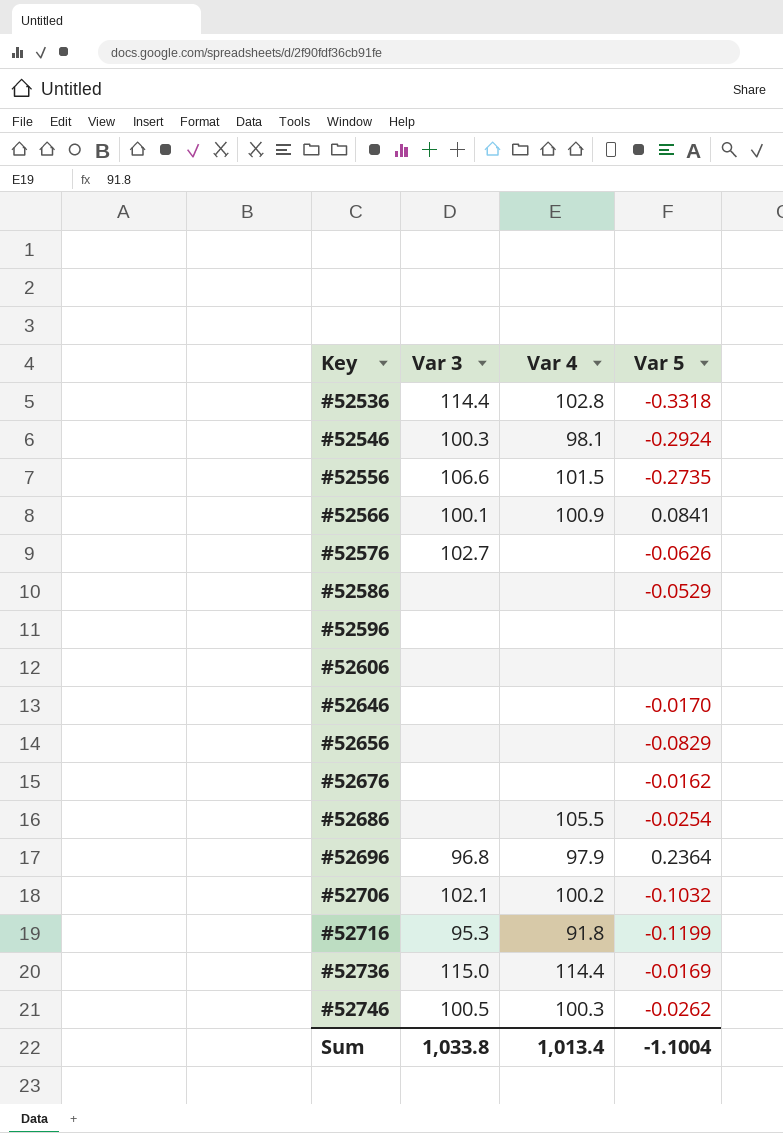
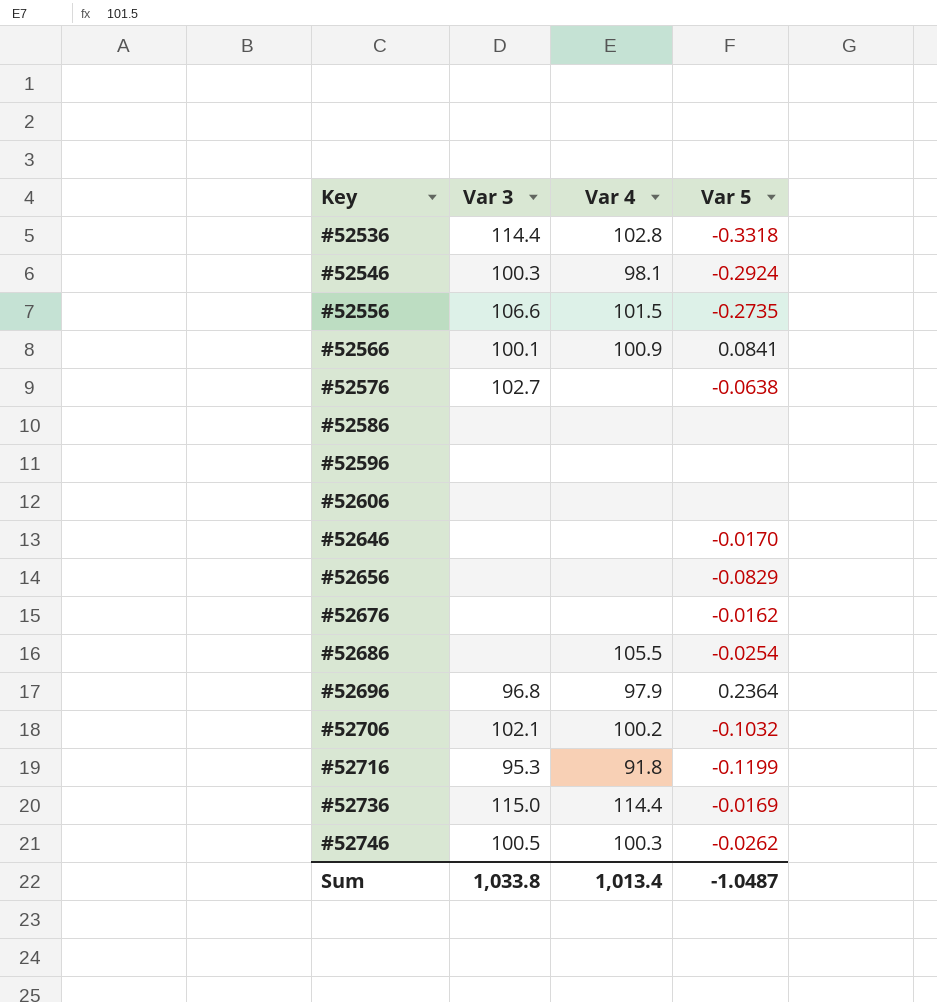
#52576 | Var 5: -0.0626 -> -0.0638
#52586 | Var 5: -0.0529 -> none
Sum | Var 5: -1.1004 -> -1.0487

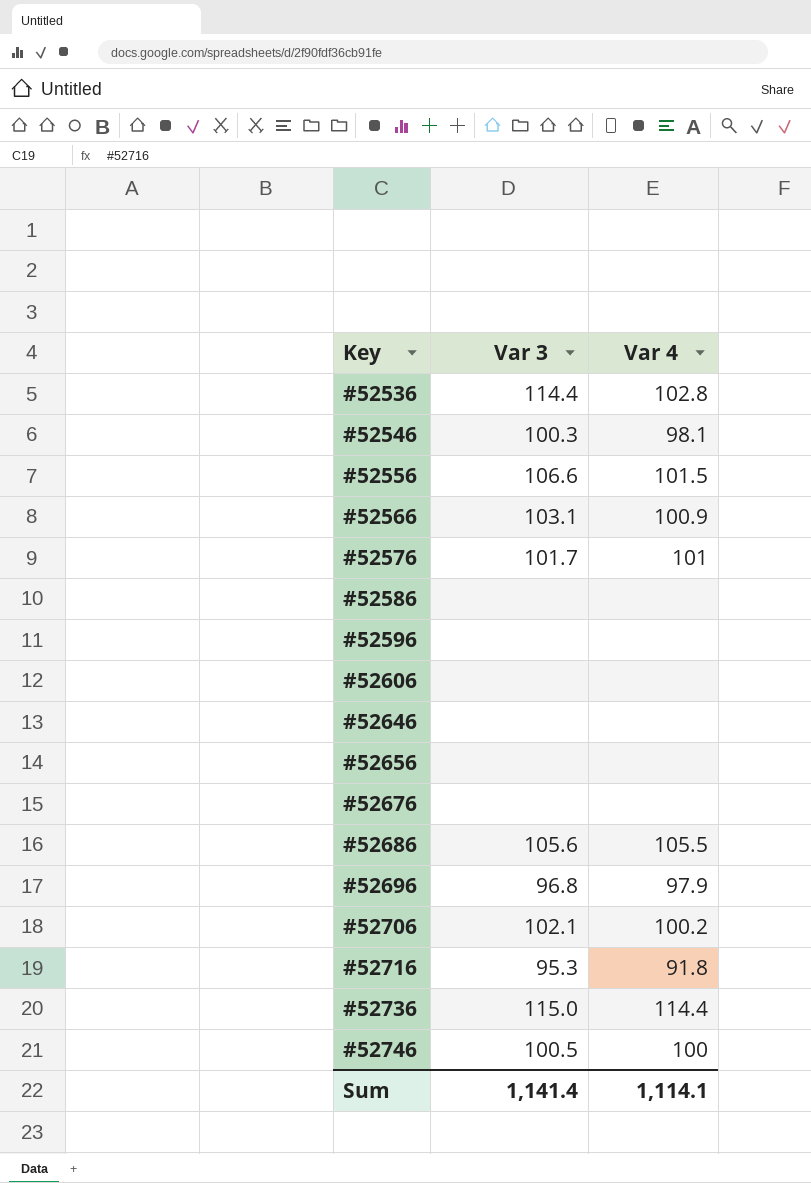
column Var 5 | position: 4 -> none
#52566 | Var 3: 100.1 -> 103.1
#52576 | Var 3: 102.7 -> 101.7
#52576 | Var 4: none -> 101
#52686 | Var 3: none -> 105.6
#52746 | Var 4: 100.3 -> 100
Sum | Var 3: 1,033.8 -> 1,141.4
Sum | Var 4: 1,013.4 -> 1,114.1

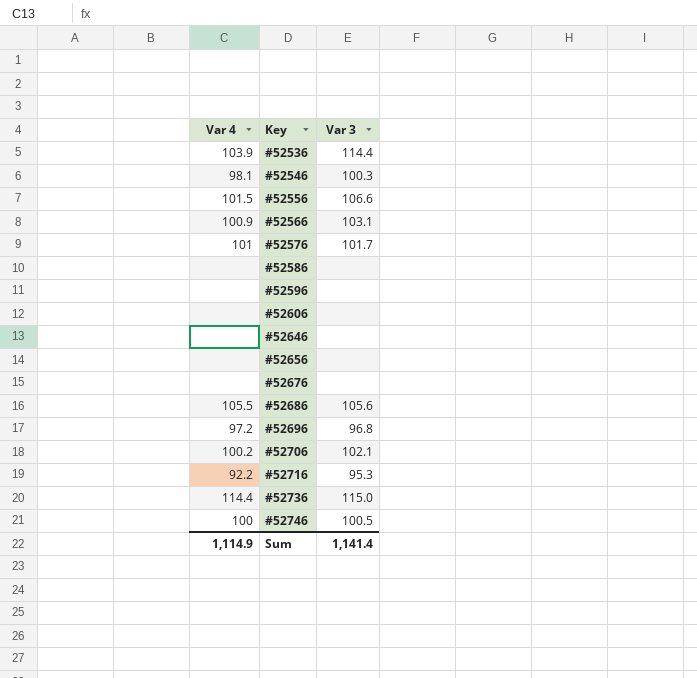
column Var 4 | position: 3 -> 1
#52536 | Var 4: 102.8 -> 103.9
#52696 | Var 4: 97.9 -> 97.2
#52716 | Var 4: 91.8 -> 92.2
Sum | Var 4: 1,114.1 -> 1,114.9

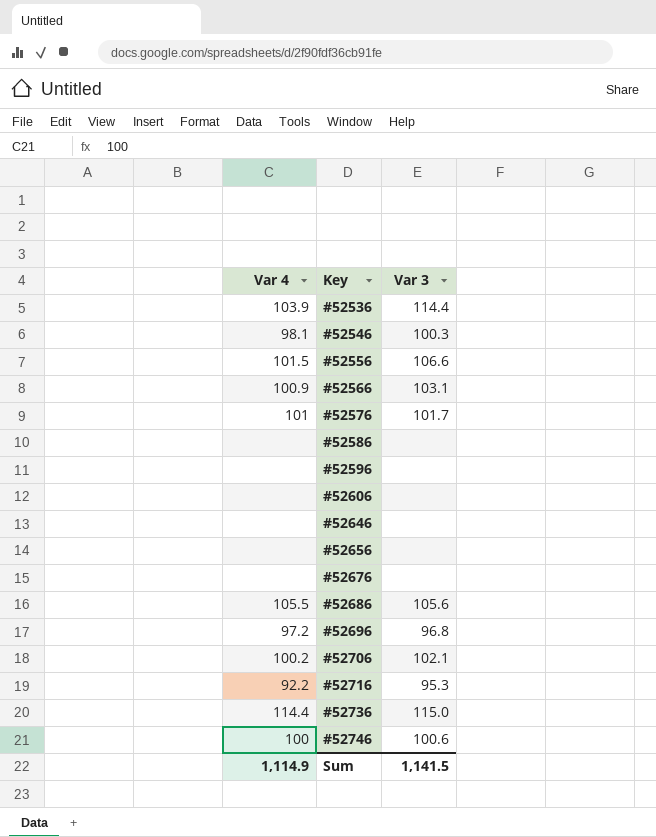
#52746 | Var 3: 100.5 -> 100.6
Sum | Var 3: 1,141.4 -> 1,141.5

